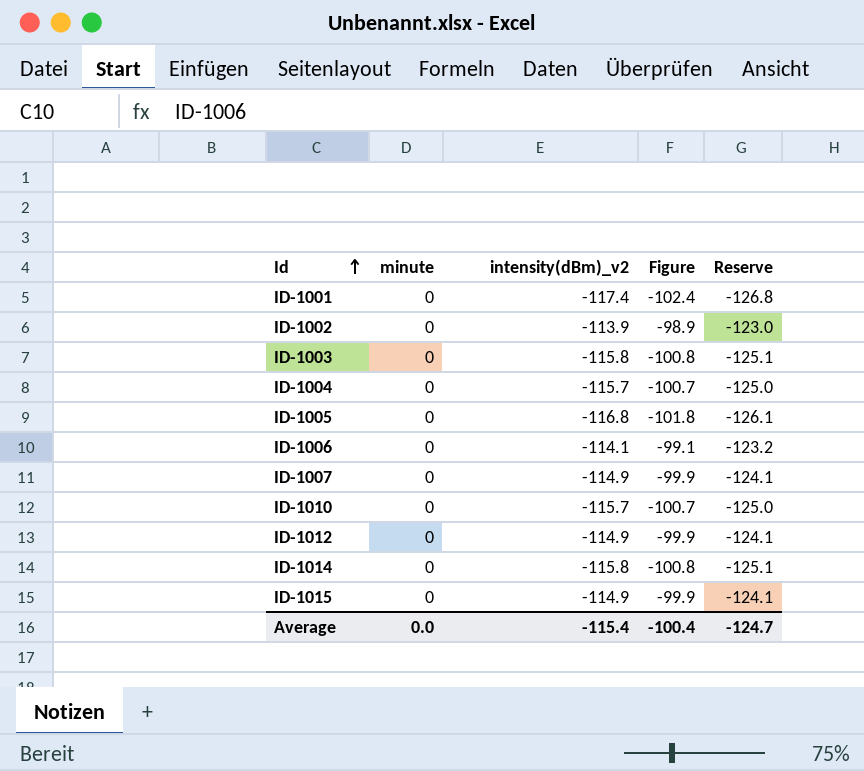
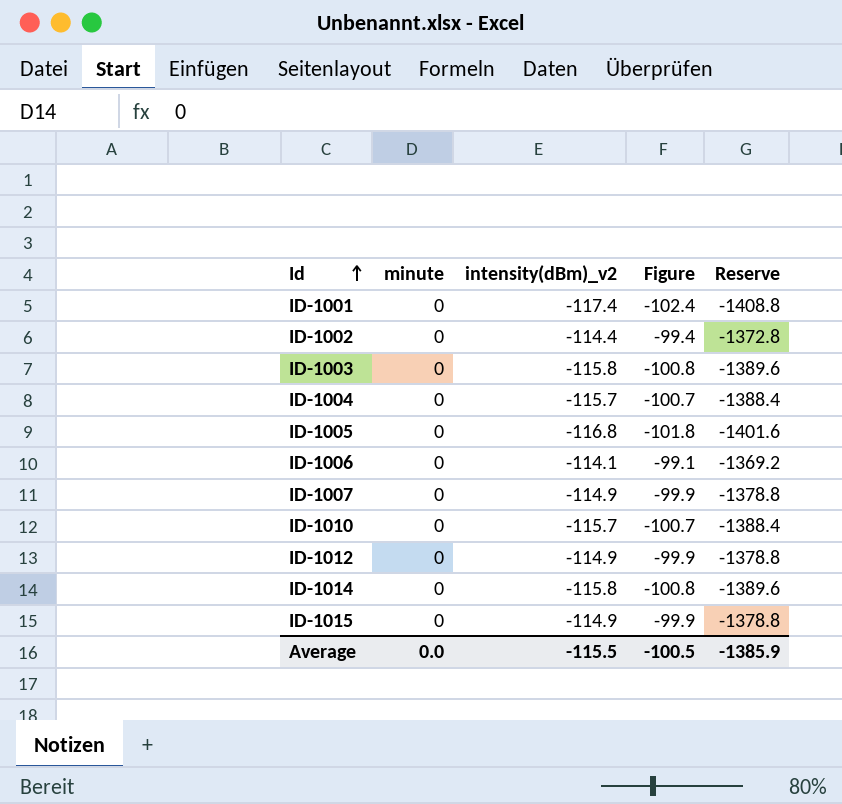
column Reserve | formula: [intensity(dBm)_v2] * 1.08 -> [intensity(dBm)_v2] * 12
ID-1002 | intensity(dBm)_v2: -113.9 -> -114.4
ID-1002 | Figure: -98.9 -> -99.4
Average | intensity(dBm)_v2: -115.4 -> -115.5
Average | Figure: -100.4 -> -100.5
Average | Reserve: -124.7 -> -1385.9

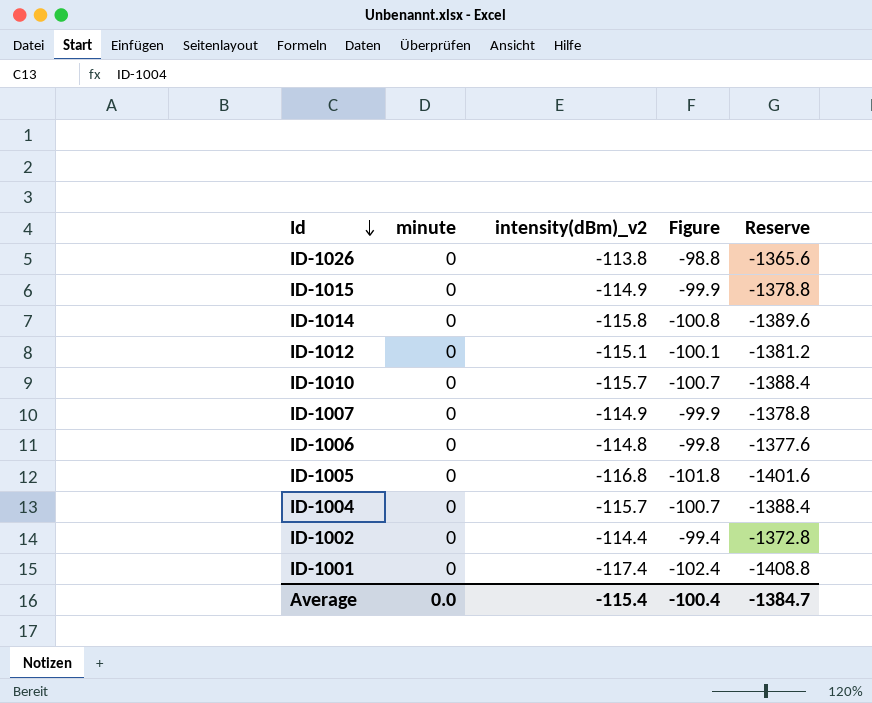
row order: Id ascending -> Id descending
row ID-1003: 0 | -115.8 | -100.8 | -1389.6 -> none
row ID-1026: none -> 0 | -113.8 | -98.8 | -1365.6
ID-1012 | intensity(dBm)_v2: -114.9 -> -115.1
ID-1012 | Figure: -99.9 -> -100.1
ID-1012 | Reserve: -1378.8 -> -1381.2
ID-1006 | intensity(dBm)_v2: -114.1 -> -114.8
ID-1006 | Figure: -99.1 -> -99.8
ID-1006 | Reserve: -1369.2 -> -1377.6
Average | intensity(dBm)_v2: -115.5 -> -115.4
Average | Figure: -100.5 -> -100.4
Average | Reserve: -1385.9 -> -1384.7

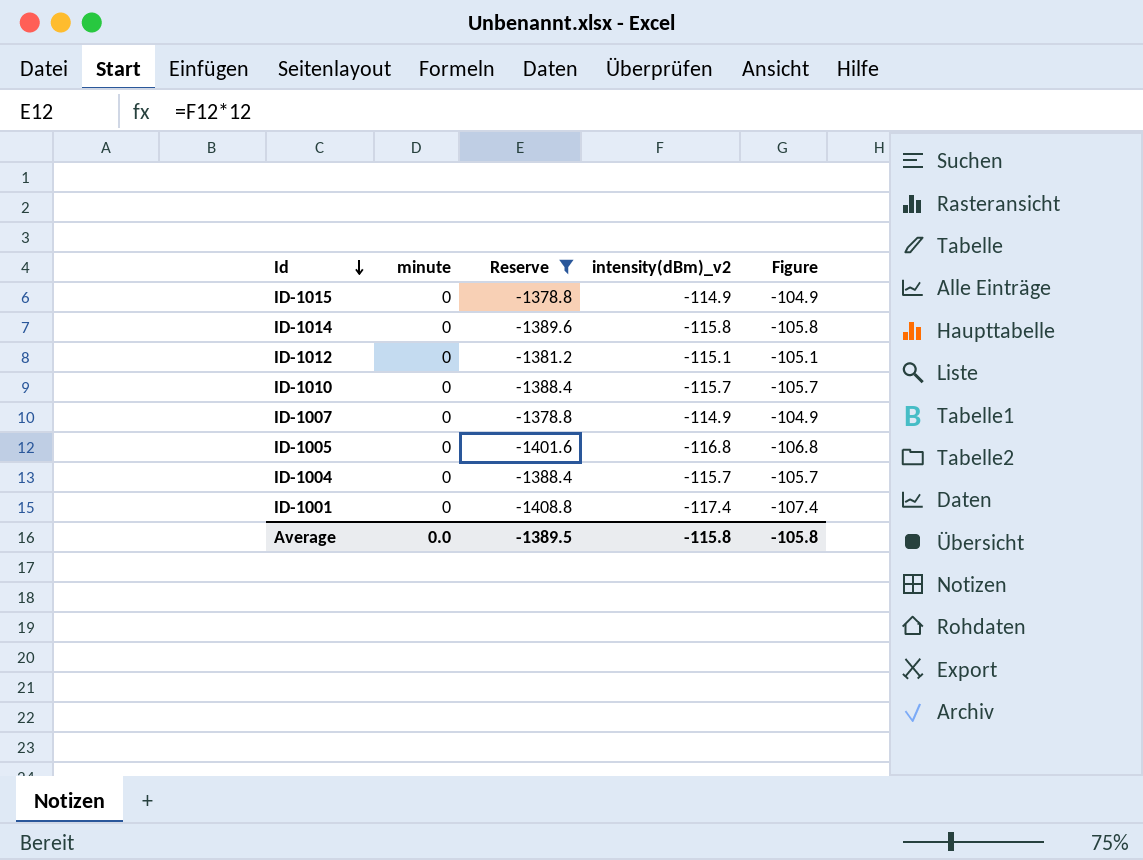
filter: none -> Reserve <= -1378.8
column Reserve | position: 5 -> 3
column Figure | formula: [intensity(dBm)_v2] + 15 -> [intensity(dBm)_v2] + 10
Average | Reserve: -1384.7 -> -1389.5
Average | intensity(dBm)_v2: -115.4 -> -115.8
Average | Figure: -100.4 -> -105.8

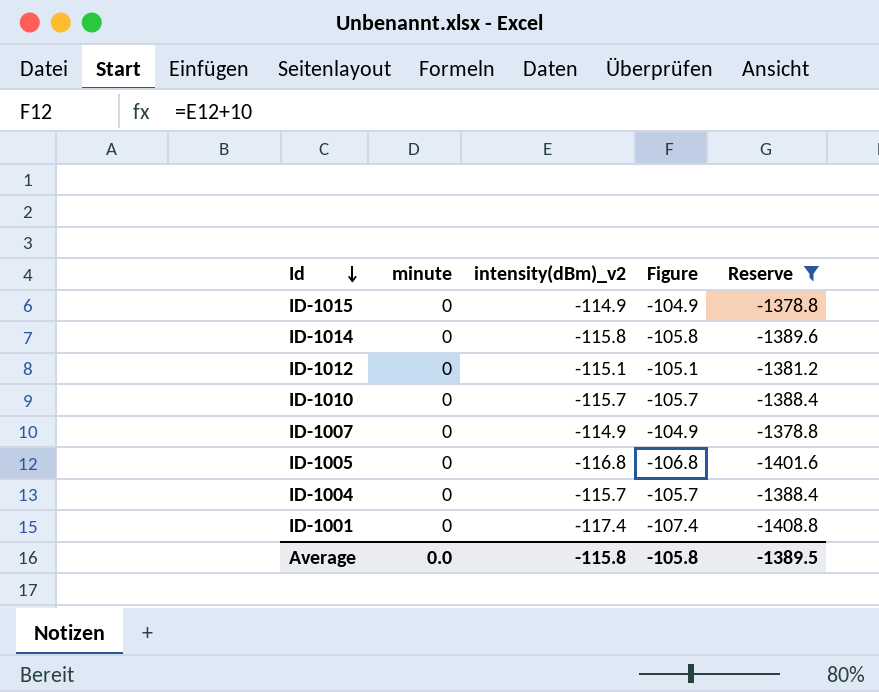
column Reserve | position: 3 -> 5

